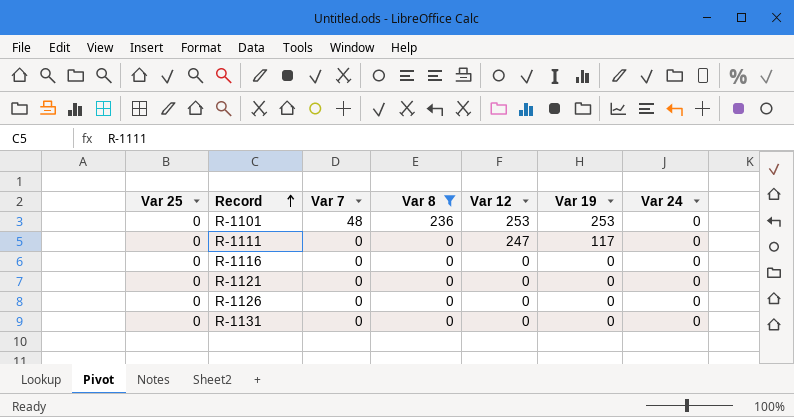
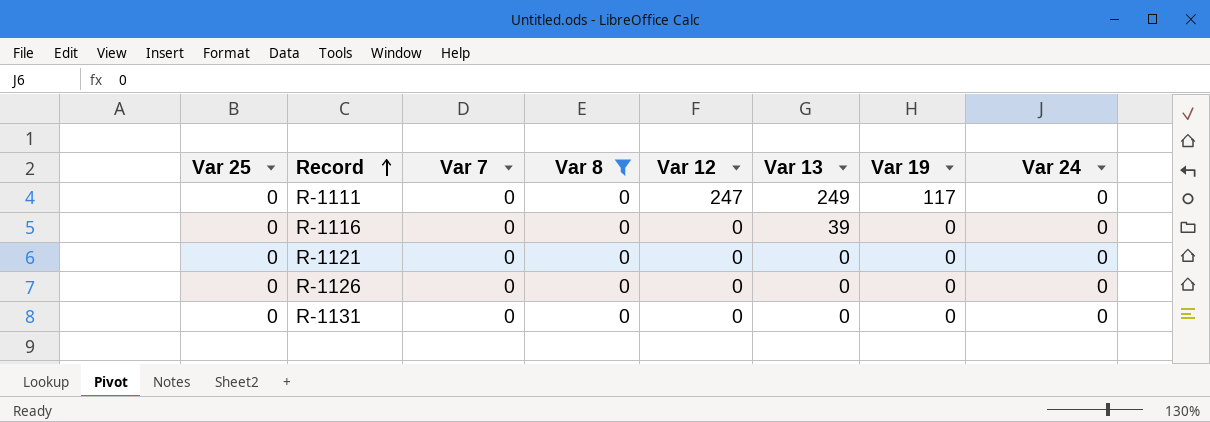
column Var 13 | position: none -> 6
row R-1101: 0 | 48 | 236 | 253 | 253 | 0 -> none

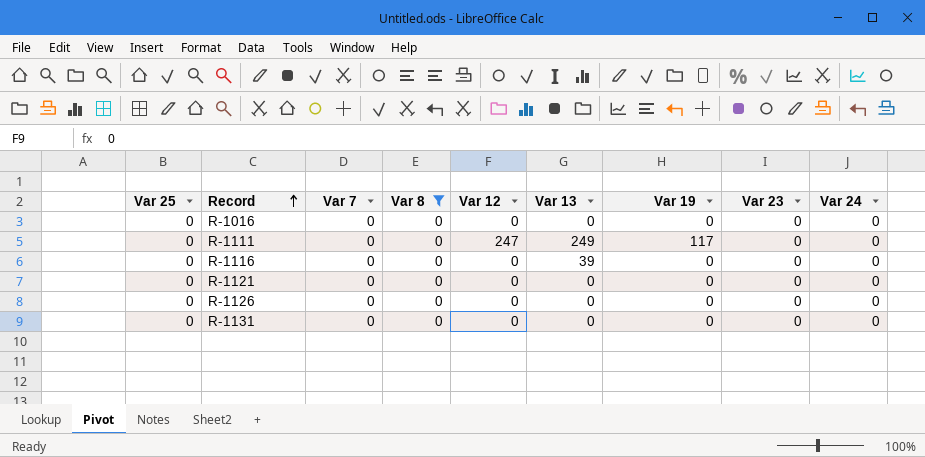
column Var 23 | position: none -> 8
row R-1016: none -> 0 | 0 | 0 | 0 | 0 | 0 | 0 | 0

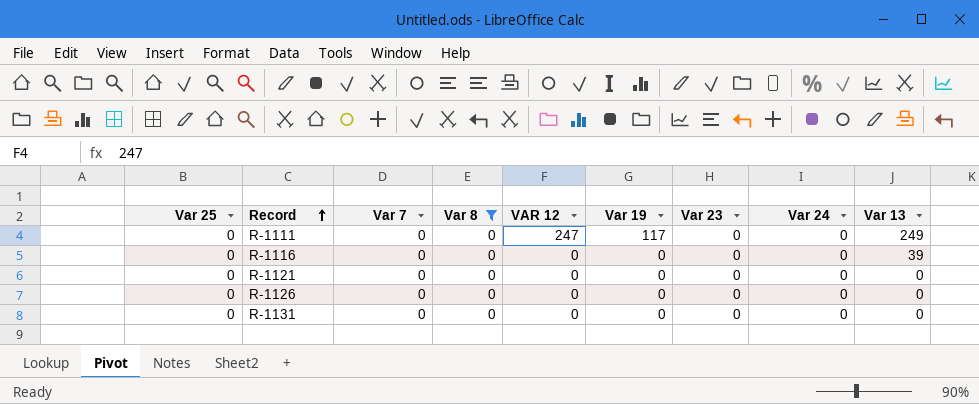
column name: Var 12 -> VAR 12
column Var 13 | position: 6 -> 9
row R-1016: 0 | 0 | 0 | 0 | 0 | 0 | 0 | 0 -> none

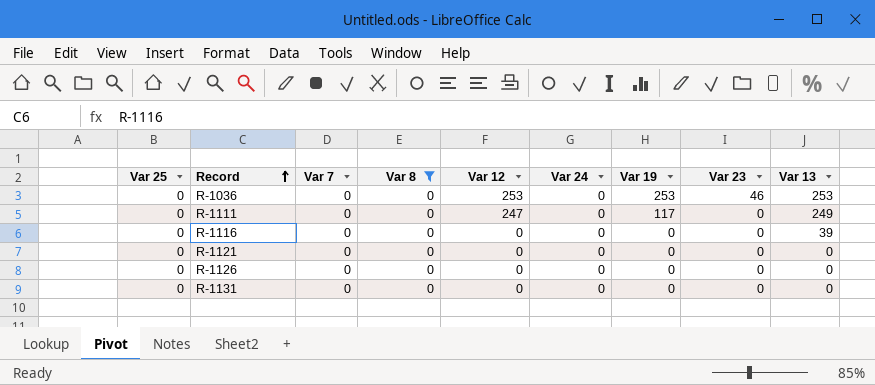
column name: VAR 12 -> Var 12
column Var 24 | position: 8 -> 6
row R-1036: none -> 0 | 0 | 0 | 253 | 0 | 253 | 46 | 253

